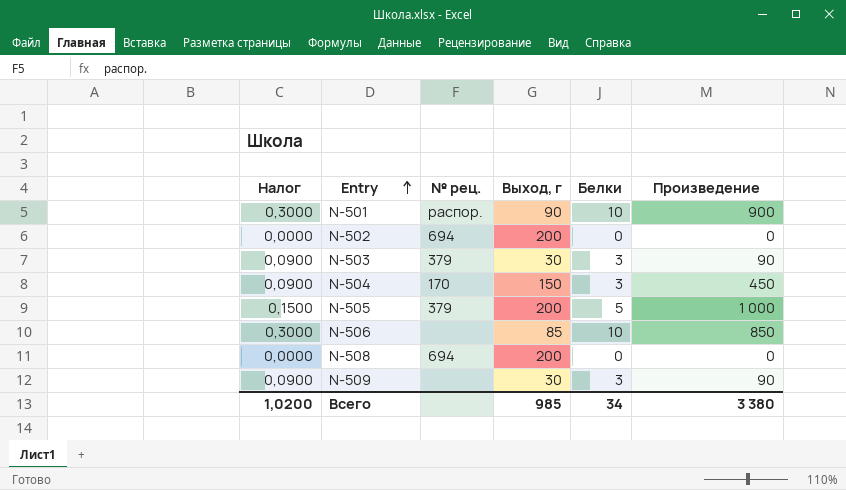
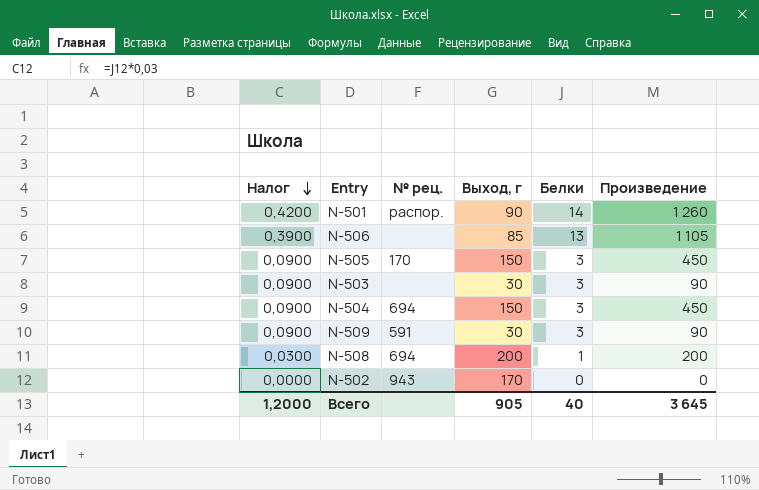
row order: Entry ascending -> Налог descending
N-501 | Налог: 0,3000 -> 0,4200
N-501 | Белки: 10 -> 14
N-501 | Произведение: 900 -> 1 260
N-506 | Налог: 0,3000 -> 0,3900
N-506 | Белки: 10 -> 13
N-506 | Произведение: 850 -> 1 105
N-505 | Налог: 0,1500 -> 0,0900
N-505 | № рец.: 379 -> 170
N-505 | Выход, г: 200 -> 150
N-505 | Белки: 5 -> 3
N-505 | Произведение: 1 000 -> 450
N-503 | № рец.: 379 -> none
N-504 | № рец.: 170 -> 694
N-509 | № рец.: none -> 591
N-508 | Налог: 0,0000 -> 0,0300
N-508 | Белки: 0 -> 1
N-508 | Произведение: 0 -> 200
N-502 | № рец.: 694 -> 943
N-502 | Выход, г: 200 -> 170
Всего | Налог: 1,0200 -> 1,2000
Всего | Выход, г: 985 -> 905
Всего | Белки: 34 -> 40
Всего | Произведение: 3 380 -> 3 645

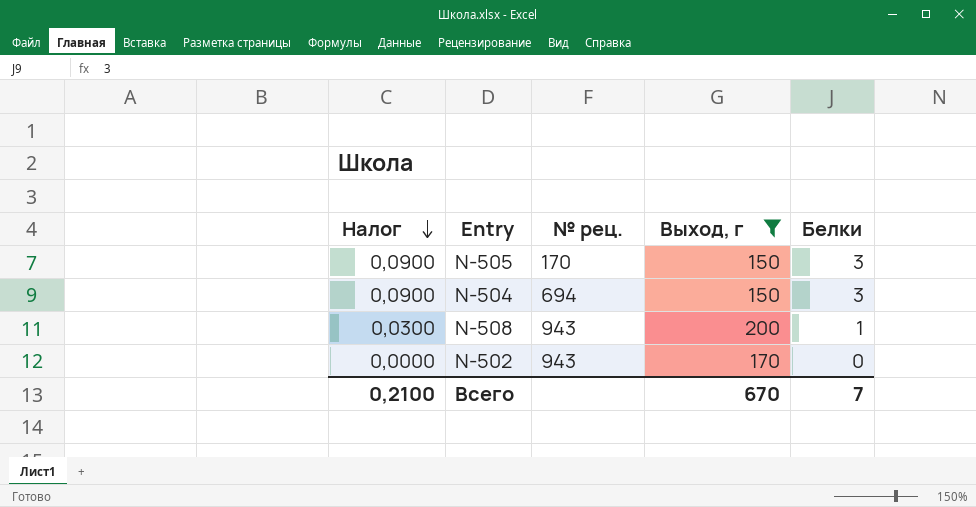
filter: none -> Выход, г >= 150
column Произведение | formula: [Выход, г] * [Белки] -> none
N-508 | № рец.: 694 -> 943
Всего | Налог: 1,2000 -> 0,2100
Всего | Выход, г: 905 -> 670
Всего | Белки: 40 -> 7

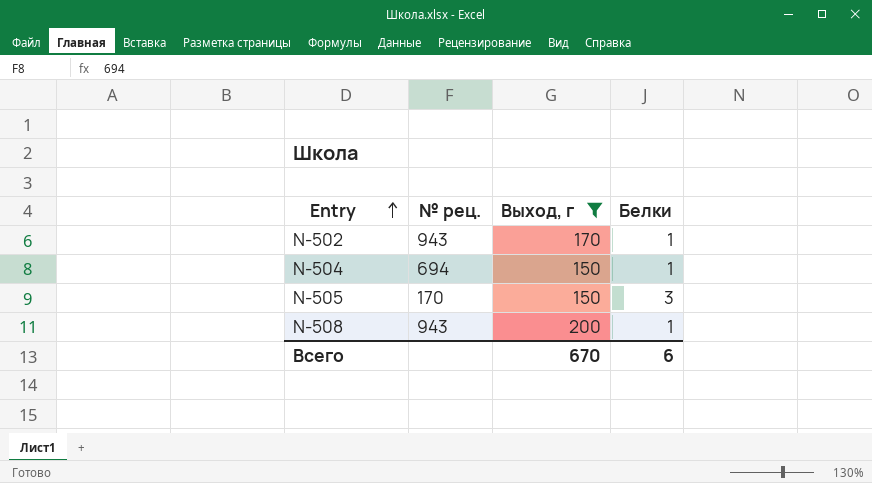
row order: Налог descending -> Entry ascending
column Налог | formula: [Белки] * 0,03 -> none
N-502 | Белки: 0 -> 1
N-504 | Белки: 3 -> 1
Всего | Белки: 7 -> 6

